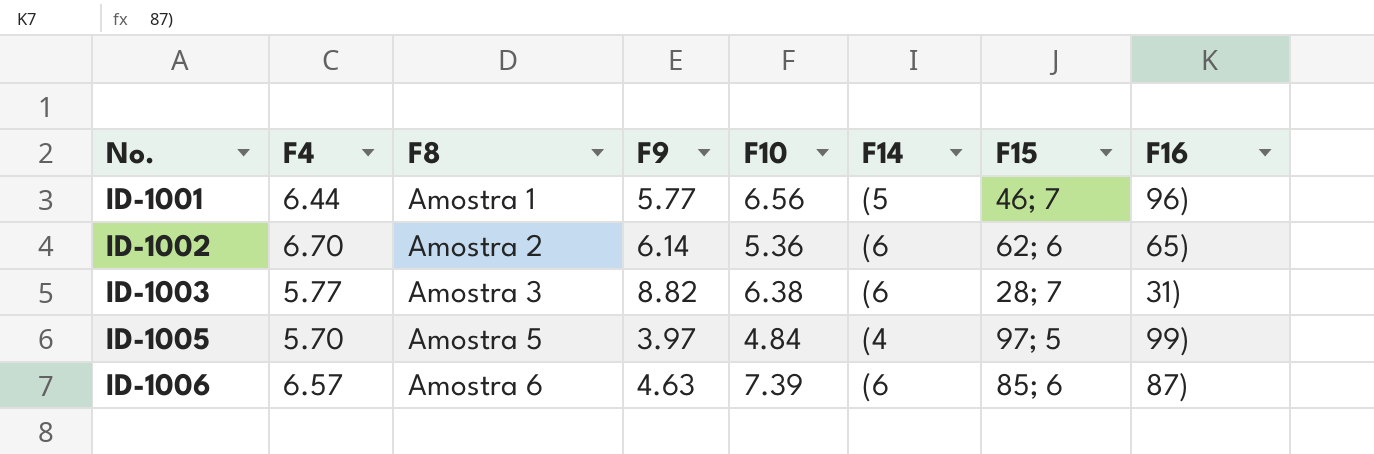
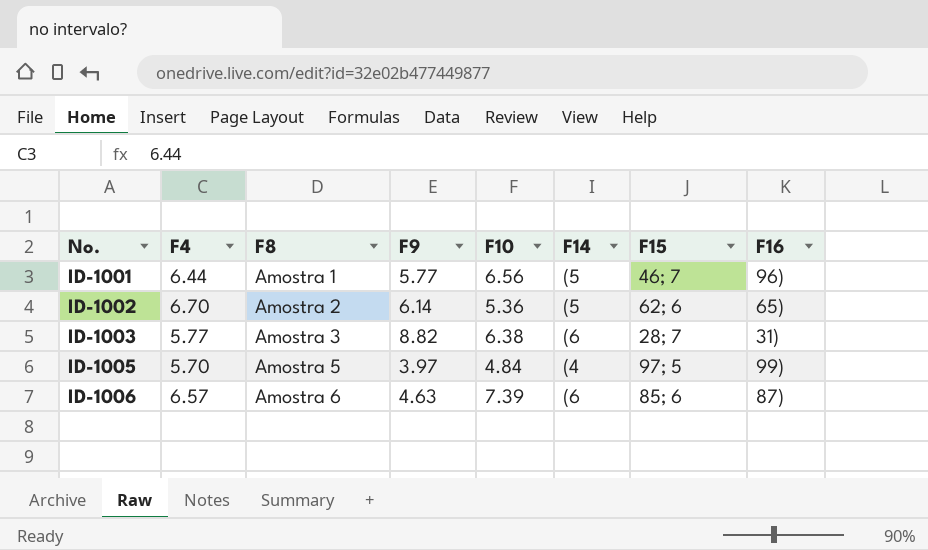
ID-1002 | F14: (6 -> (5

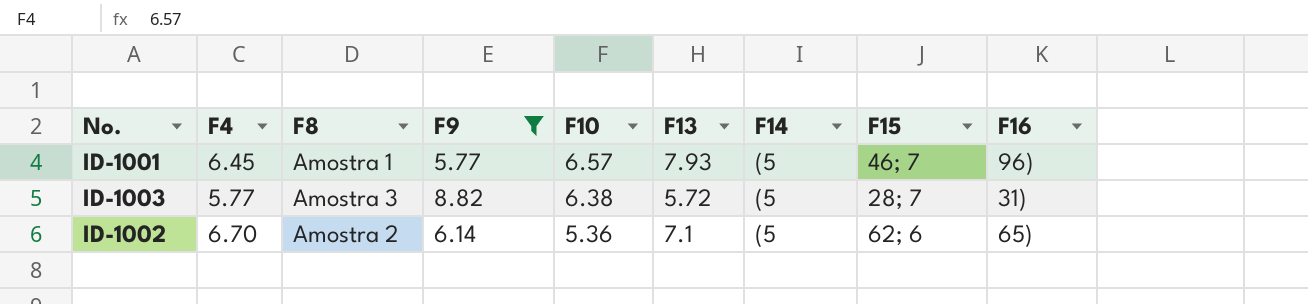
filter: none -> F9 >= 5.77
row order: No. ascending -> F10 descending
column F13 | position: none -> 6
ID-1001 | F4: 6.44 -> 6.45
ID-1001 | F10: 6.56 -> 6.57
ID-1003 | F14: (6 -> (5

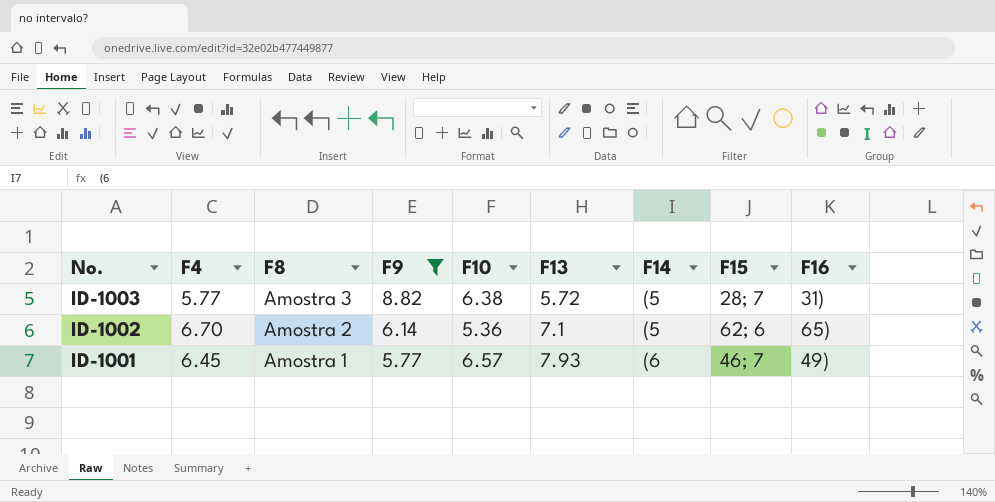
row order: F10 descending -> No. descending
ID-1001 | F14: (5 -> (6
ID-1001 | F16: 96) -> 49)

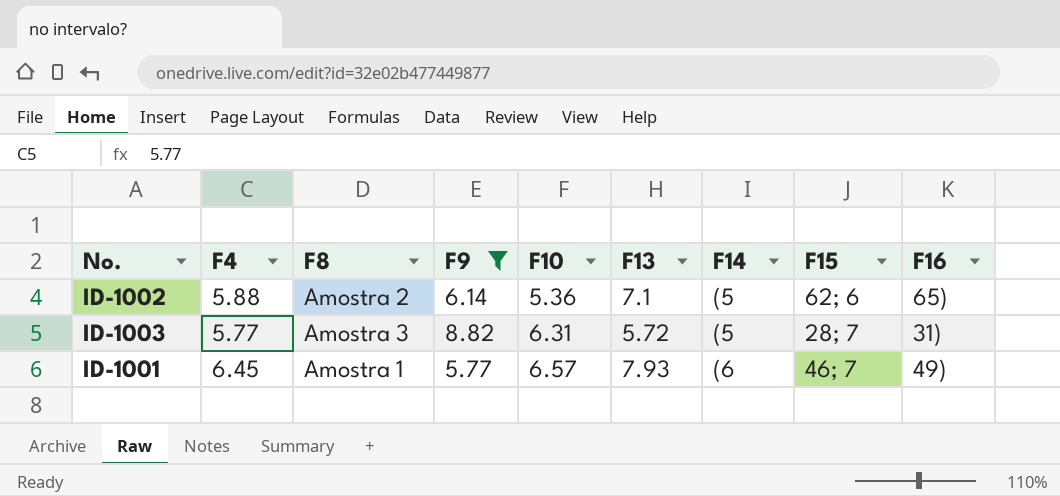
row order: No. descending -> F10 ascending
ID-1002 | F4: 6.70 -> 5.88
ID-1003 | F10: 6.38 -> 6.31

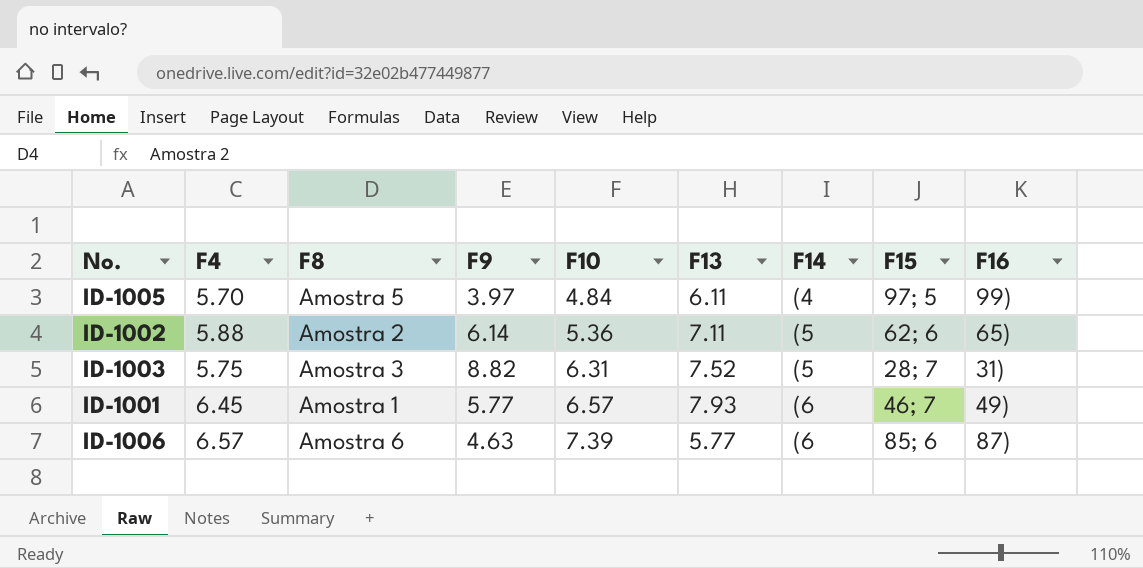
filter: F9 >= 5.77 -> none
ID-1002 | F13: 7.1 -> 7.11
ID-1003 | F4: 5.77 -> 5.75
ID-1003 | F13: 5.72 -> 7.52

